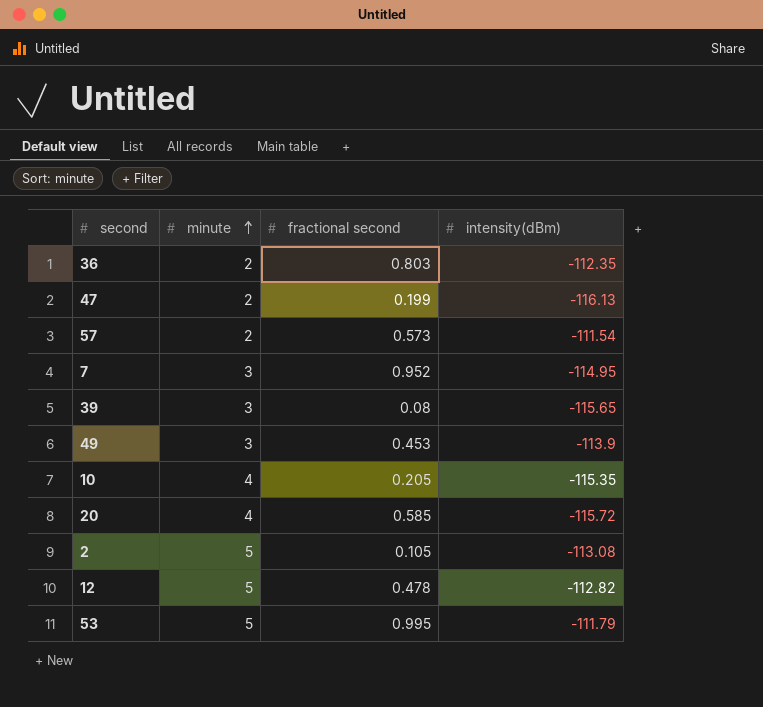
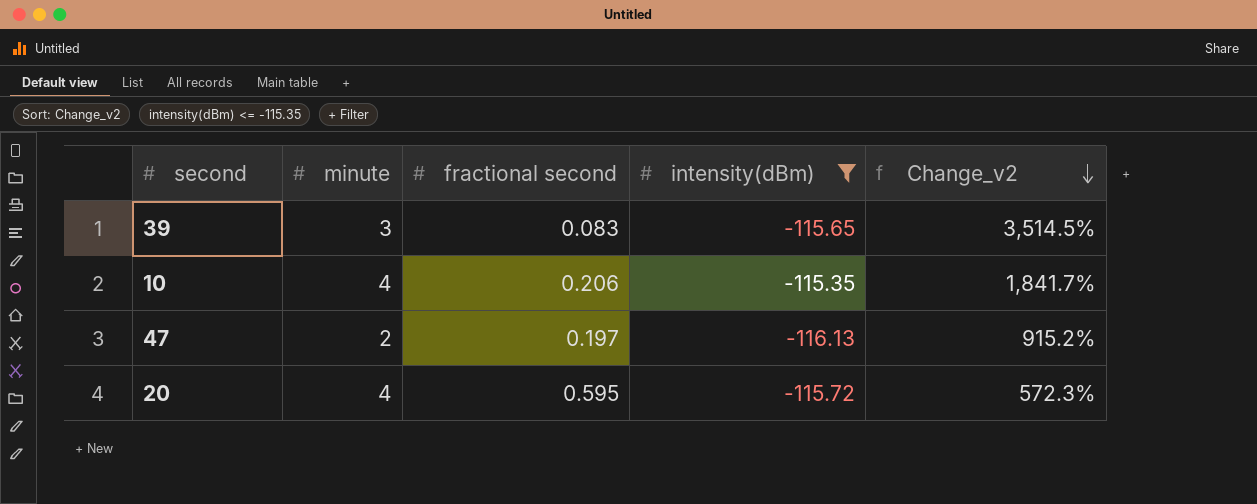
filter: none -> intensity(dBm) <= -115.35
row order: minute ascending -> Change_v2 descending
column Change_v2 | formula: none -> ([minute] - [fractional second]) / [fractional second]
39 | fractional second: 0.08 -> 0.083
10 | fractional second: 0.205 -> 0.206
47 | fractional second: 0.199 -> 0.197
20 | fractional second: 0.585 -> 0.595

